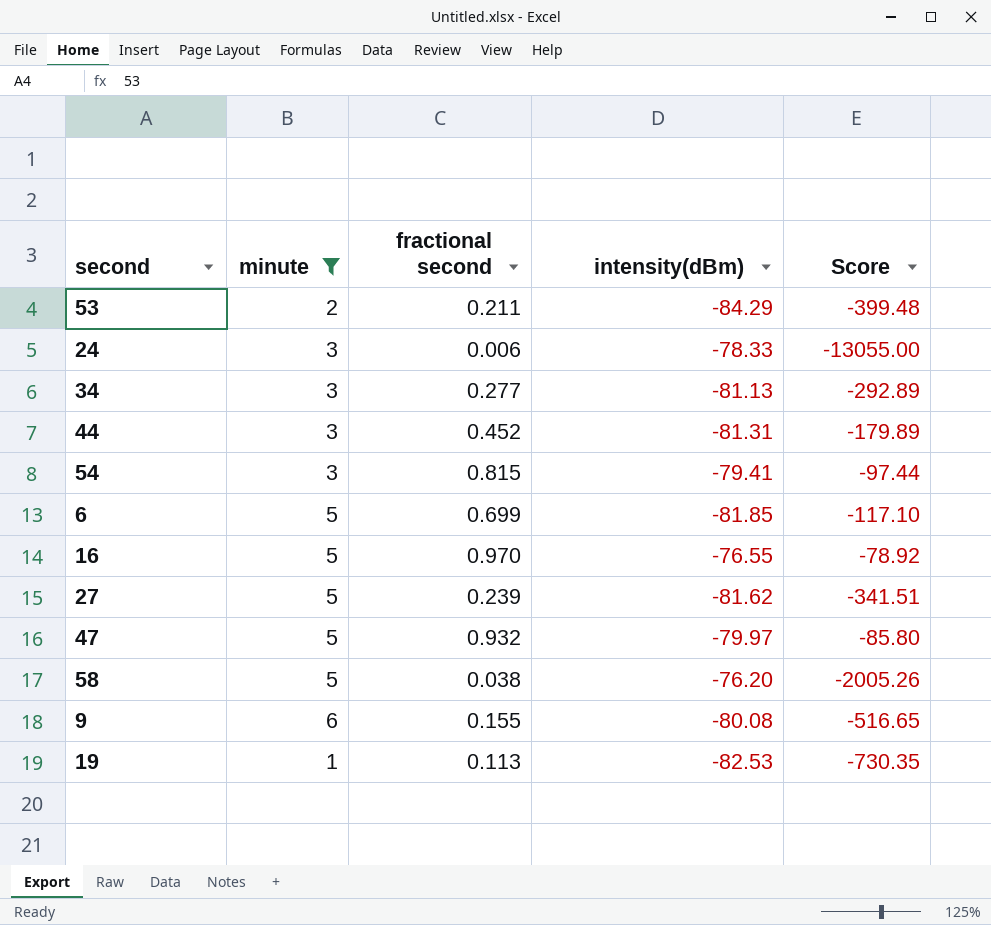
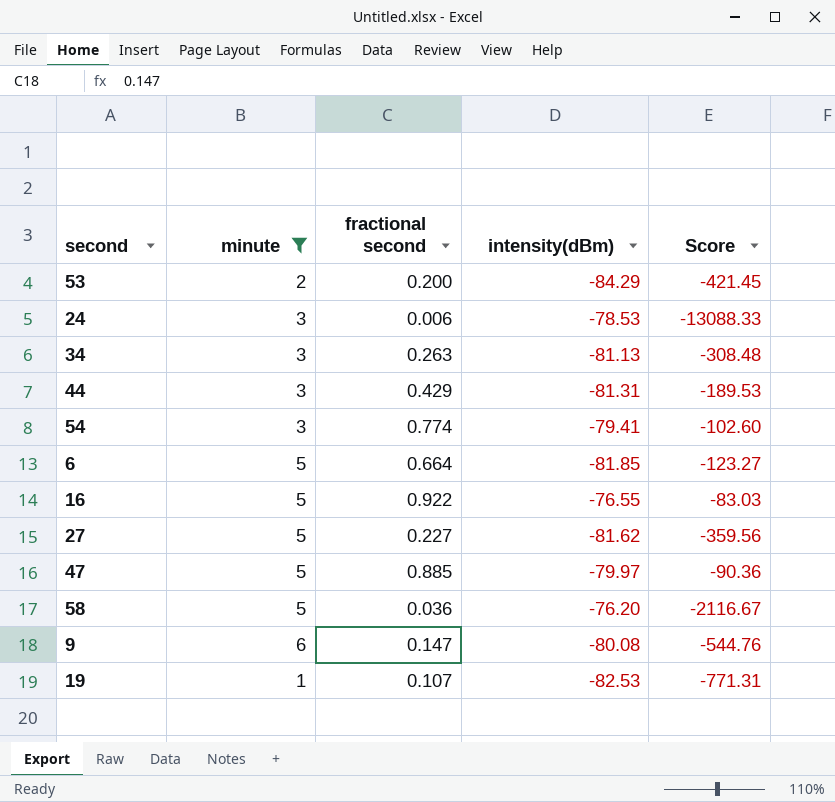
53 | fractional second: 0.211 -> 0.200
53 | Score: -399.48 -> -421.45
24 | intensity(dBm): -78.33 -> -78.53
24 | Score: -13055.00 -> -13088.33
34 | fractional second: 0.277 -> 0.263
34 | Score: -292.89 -> -308.48
44 | fractional second: 0.452 -> 0.429
44 | Score: -179.89 -> -189.53
54 | fractional second: 0.815 -> 0.774
54 | Score: -97.44 -> -102.60
6 | fractional second: 0.699 -> 0.664
6 | Score: -117.10 -> -123.27
16 | fractional second: 0.970 -> 0.922
16 | Score: -78.92 -> -83.03
27 | fractional second: 0.239 -> 0.227
27 | Score: -341.51 -> -359.56
47 | fractional second: 0.932 -> 0.885
47 | Score: -85.80 -> -90.36
58 | fractional second: 0.038 -> 0.036
58 | Score: -2005.26 -> -2116.67
9 | fractional second: 0.155 -> 0.147
9 | Score: -516.65 -> -544.76
19 | fractional second: 0.113 -> 0.107
19 | Score: -730.35 -> -771.31

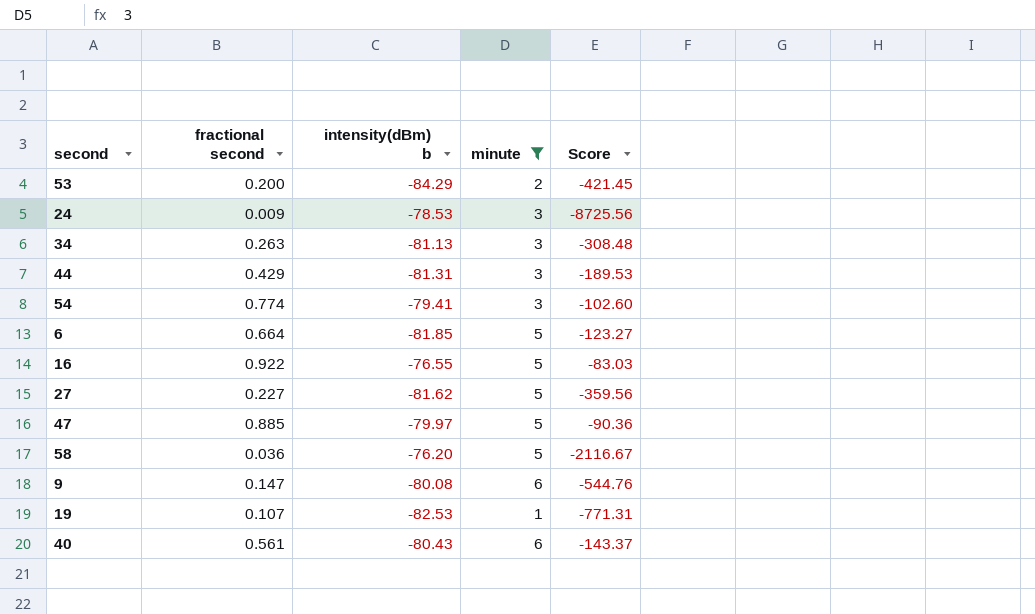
column name: intensity(dBm) -> intensity(dBm) b
column minute | position: 2 -> 4
24 | fractional second: 0.006 -> 0.009
24 | Score: -13088.33 -> -8725.56
row 40: none -> 0.561 | -80.43 | 6 | -143.37

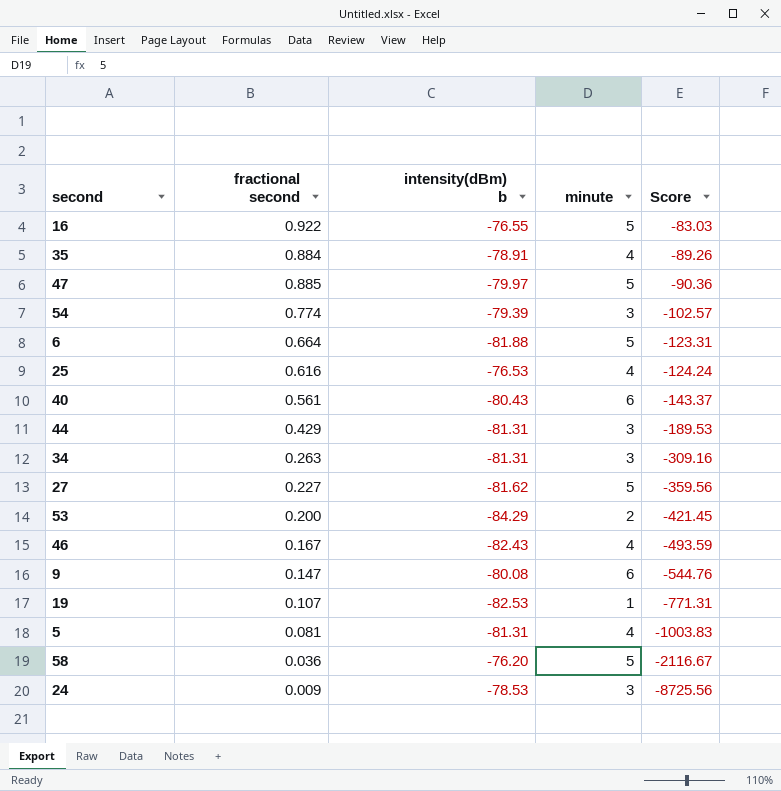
filter: minute != 4 -> none
row order: none -> Score descending
54 | intensity(dBm) b: -79.41 -> -79.39
54 | Score: -102.60 -> -102.57
6 | intensity(dBm) b: -81.85 -> -81.88
6 | Score: -123.27 -> -123.31
34 | intensity(dBm) b: -81.13 -> -81.31
34 | Score: -308.48 -> -309.16

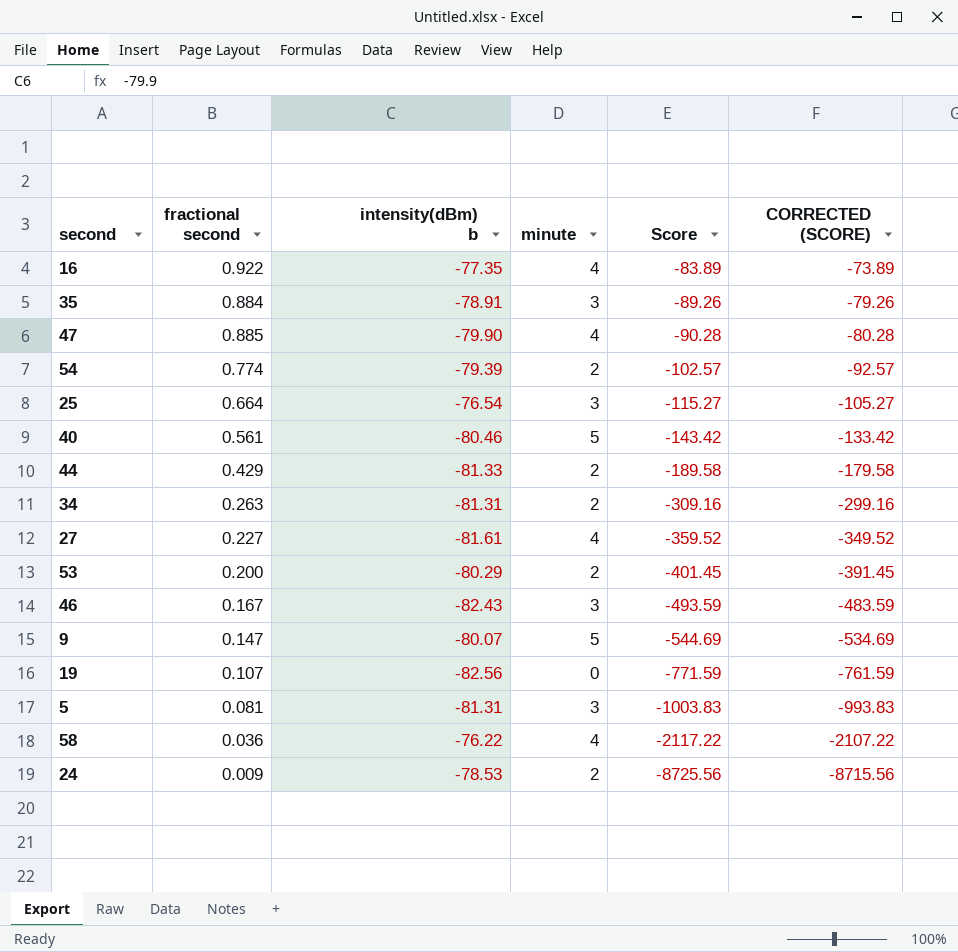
column CORRECTED (SCORE) | formula: none -> [Score] + 10
row 6: 0.664 | -81.88 | 5 | -123.31 -> none
16 | intensity(dBm) b: -76.55 -> -77.35
16 | minute: 5 -> 4
16 | Score: -83.03 -> -83.89
35 | minute: 4 -> 3
47 | intensity(dBm) b: -79.97 -> -79.90
47 | minute: 5 -> 4
47 | Score: -90.36 -> -90.28
54 | minute: 3 -> 2
25 | fractional second: 0.616 -> 0.664
25 | intensity(dBm) b: -76.53 -> -76.54
25 | minute: 4 -> 3
25 | Score: -124.24 -> -115.27
40 | intensity(dBm) b: -80.43 -> -80.46
40 | minute: 6 -> 5
40 | Score: -143.37 -> -143.42
44 | intensity(dBm) b: -81.31 -> -81.33
44 | minute: 3 -> 2
44 | Score: -189.53 -> -189.58
34 | minute: 3 -> 2
27 | intensity(dBm) b: -81.62 -> -81.61
27 | minute: 5 -> 4
27 | Score: -359.56 -> -359.52
53 | intensity(dBm) b: -84.29 -> -80.29
53 | Score: -421.45 -> -401.45
46 | minute: 4 -> 3
9 | intensity(dBm) b: -80.08 -> -80.07
9 | minute: 6 -> 5
9 | Score: -544.76 -> -544.69
19 | intensity(dBm) b: -82.53 -> -82.56
19 | minute: 1 -> 0
19 | Score: -771.31 -> -771.59
5 | minute: 4 -> 3
58 | intensity(dBm) b: -76.20 -> -76.22
58 | minute: 5 -> 4
58 | Score: -2116.67 -> -2117.22
24 | minute: 3 -> 2

